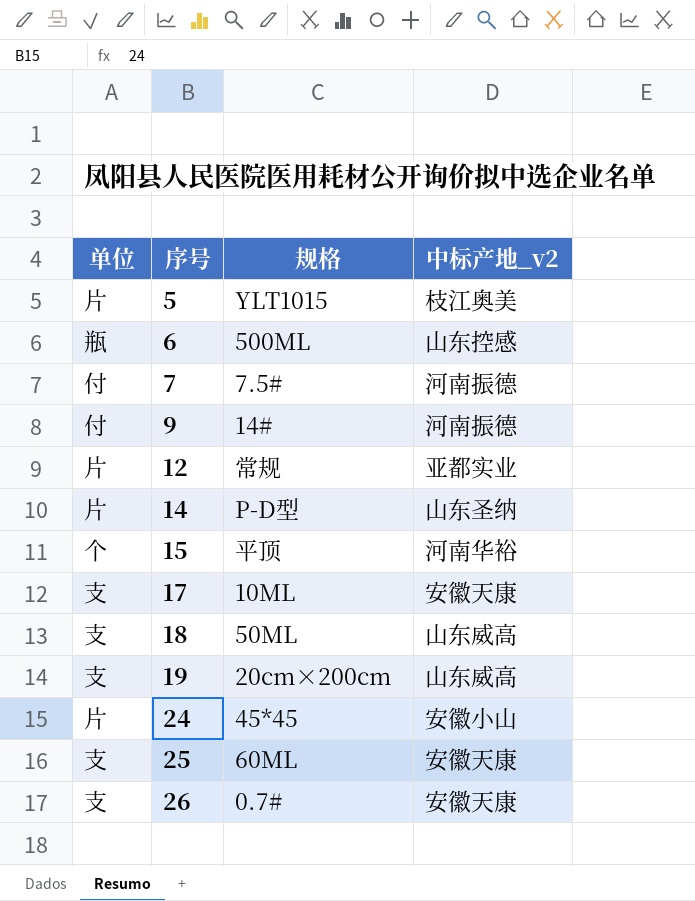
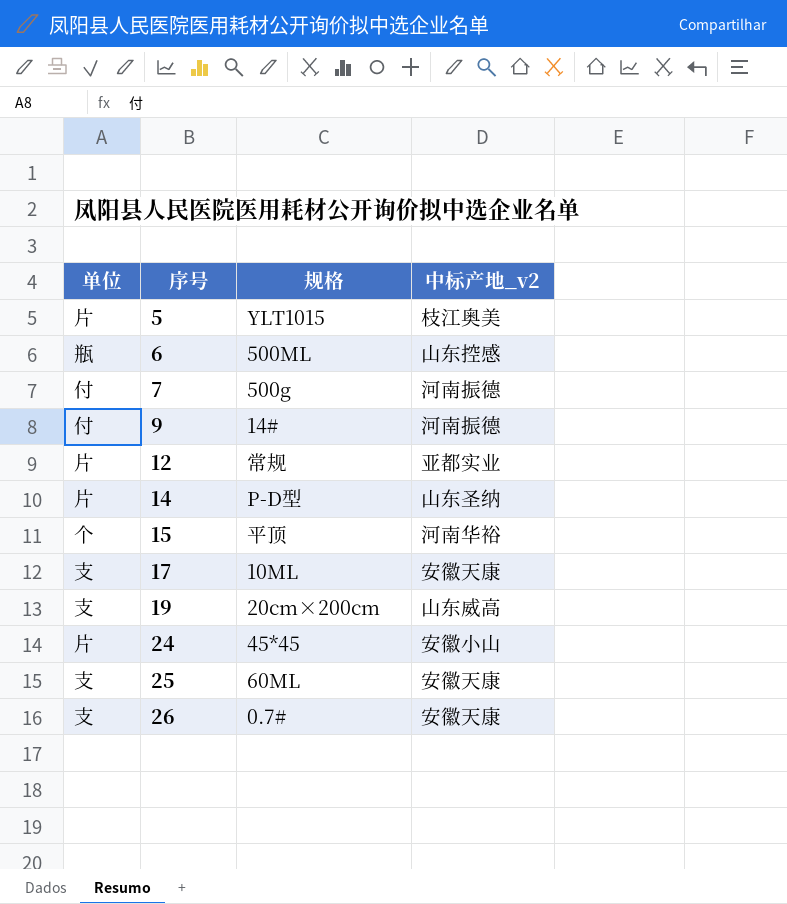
row 18: 支 | 50ML | 山东威高 -> none
7 | 规格: 7.5# -> 500g

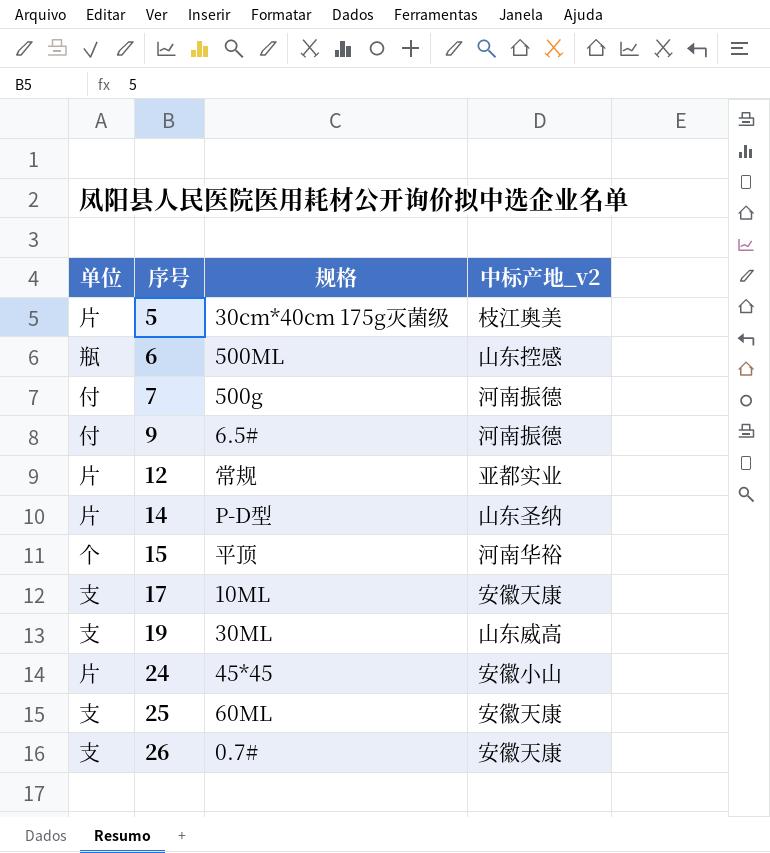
5 | 规格: YLT1015 -> 30cm*40cm 175g灭菌级
9 | 规格: 14# -> 6.5#
19 | 规格: 20cm×200cm -> 30ML

